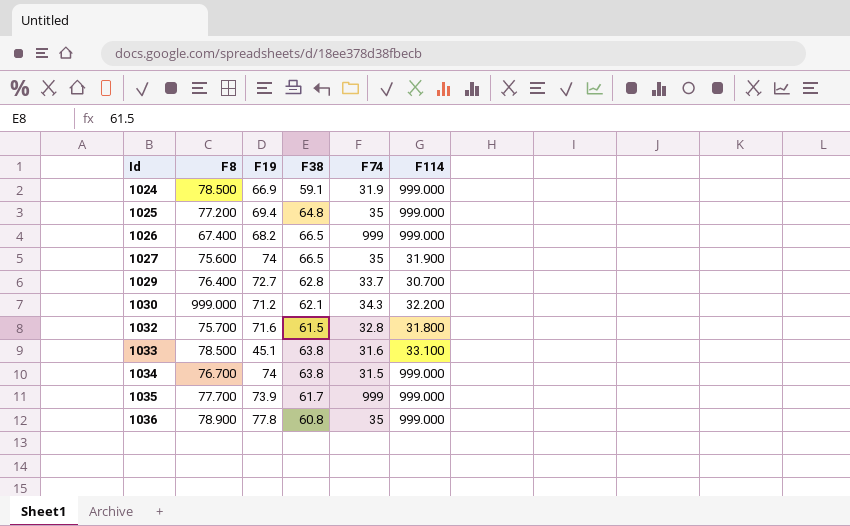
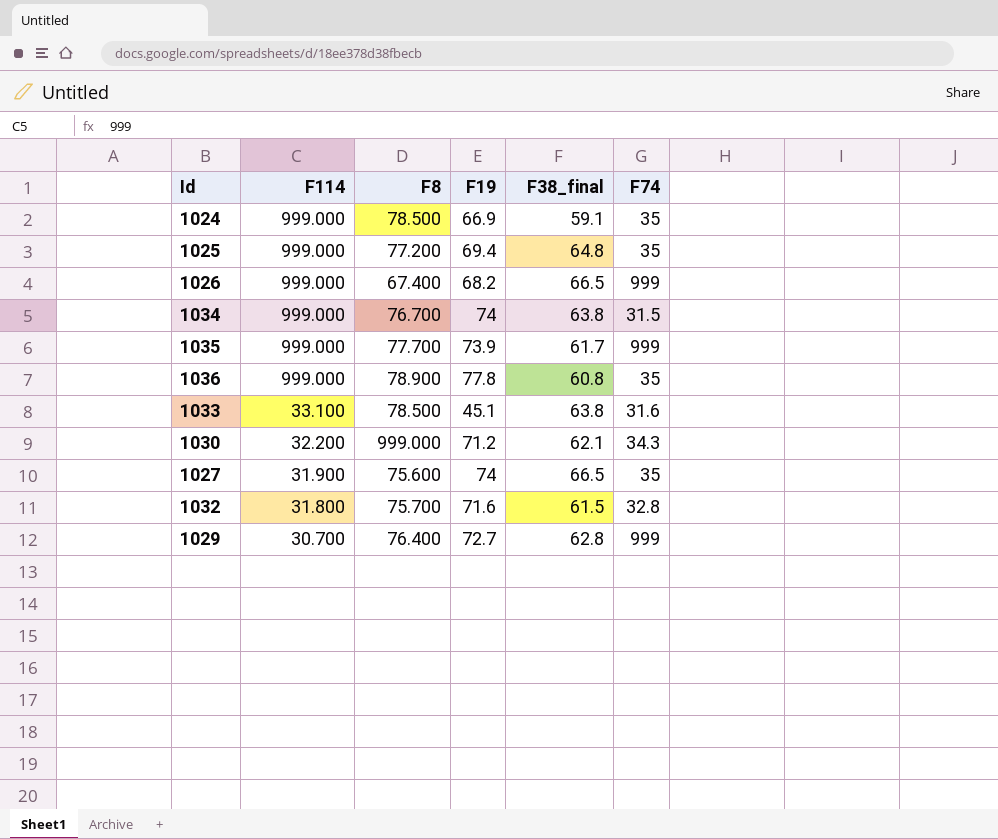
row order: Id ascending -> F114 descending
column F114 | position: 6 -> 2
column name: F38 -> F38_final
1024 | F74: 31.9 -> 35
1029 | F74: 33.7 -> 999

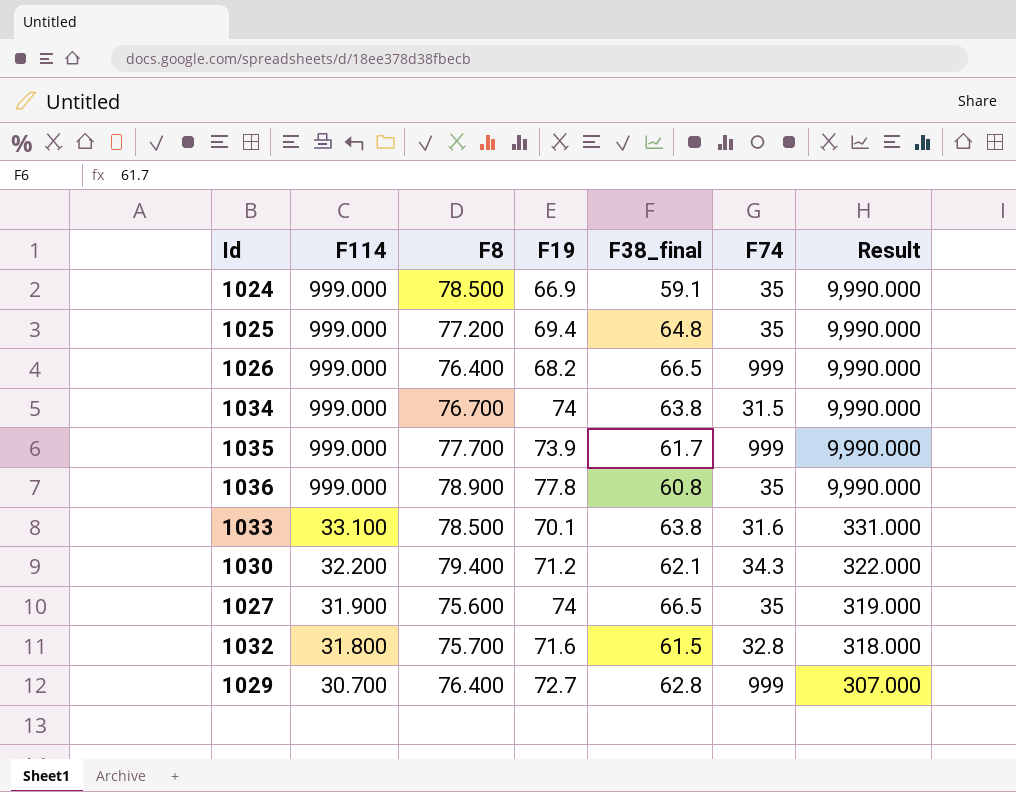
column Result | formula: none -> [F114] * 10
1026 | F8: 67.400 -> 76.400
1033 | F19: 45.1 -> 70.1
1030 | F8: 999.000 -> 79.400

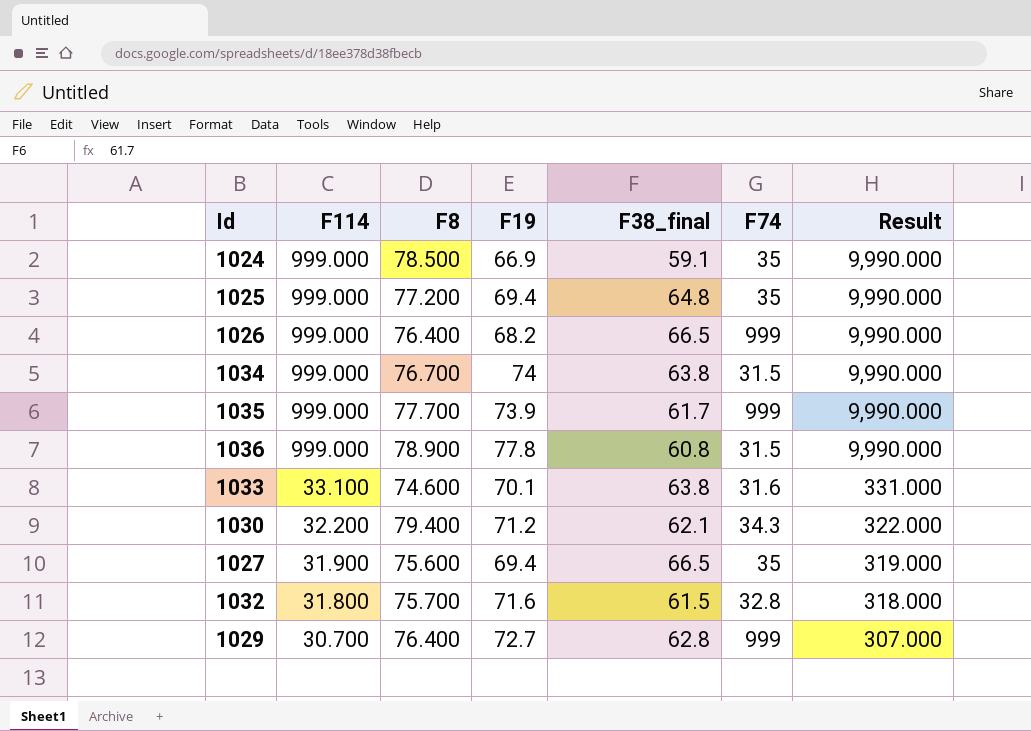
1036 | F74: 35 -> 31.5
1033 | F8: 78.500 -> 74.600
1027 | F19: 74 -> 69.4

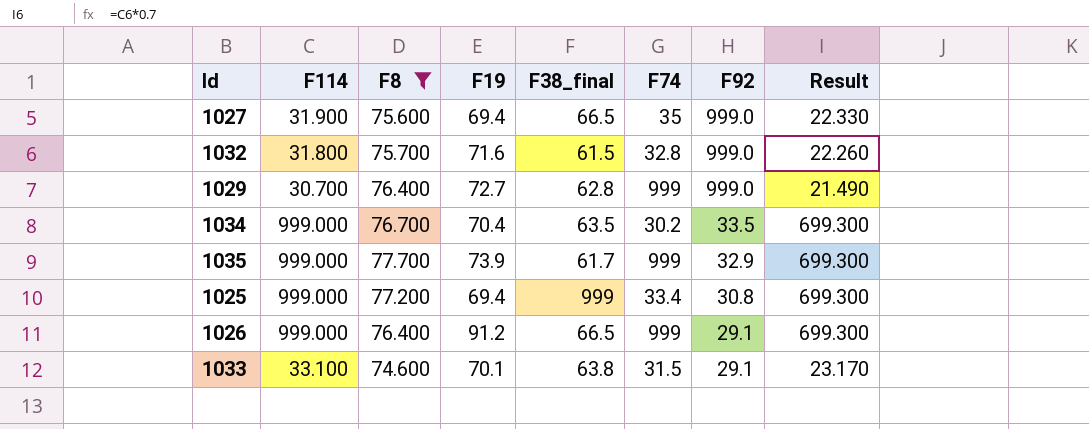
filter: none -> F8 <= 77.700
row order: F114 descending -> F92 descending
column F92 | position: none -> 7
column Result | formula: [F114] * 10 -> [F114] * 0.7
1034 | F19: 74 -> 70.4
1034 | F38_final: 63.8 -> 63.5
1034 | F74: 31.5 -> 30.2
1025 | F38_final: 64.8 -> 999
1025 | F74: 35 -> 33.4
1026 | F19: 68.2 -> 91.2
1033 | F74: 31.6 -> 31.5

